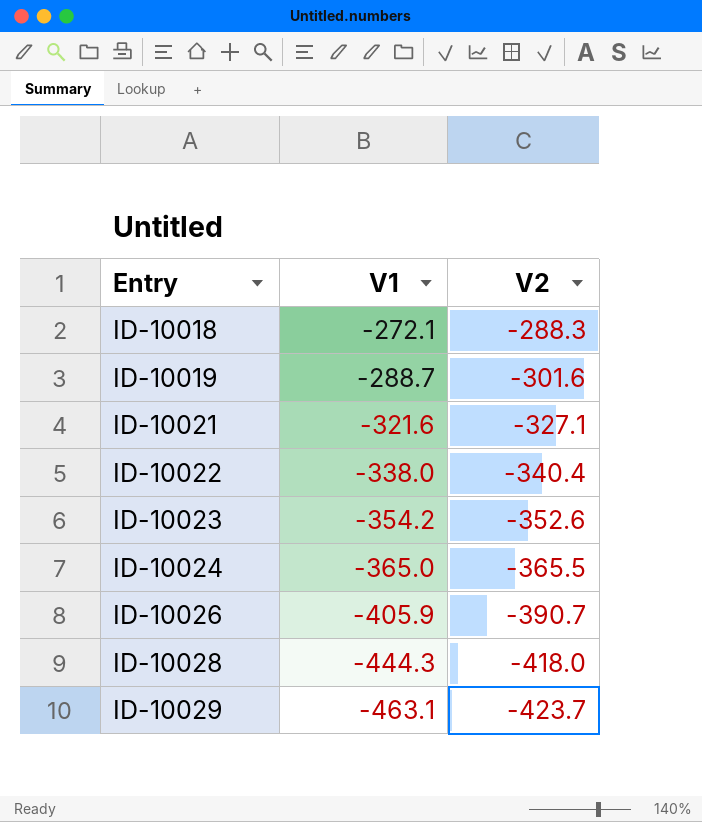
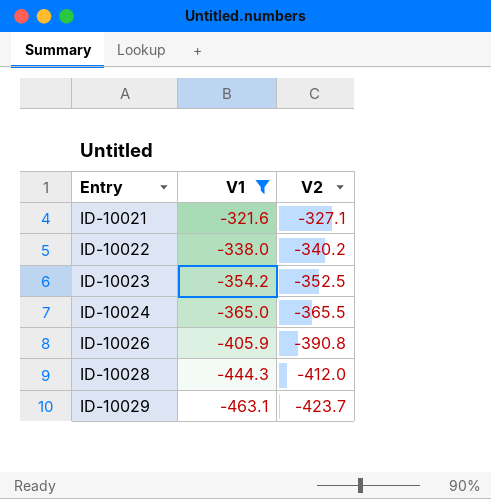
filter: none -> V1 <= -321.6
ID-10022 | V2: -340.4 -> -340.2
ID-10023 | V2: -352.6 -> -352.5
ID-10026 | V2: -390.7 -> -390.8
ID-10028 | V2: -418.0 -> -412.0

